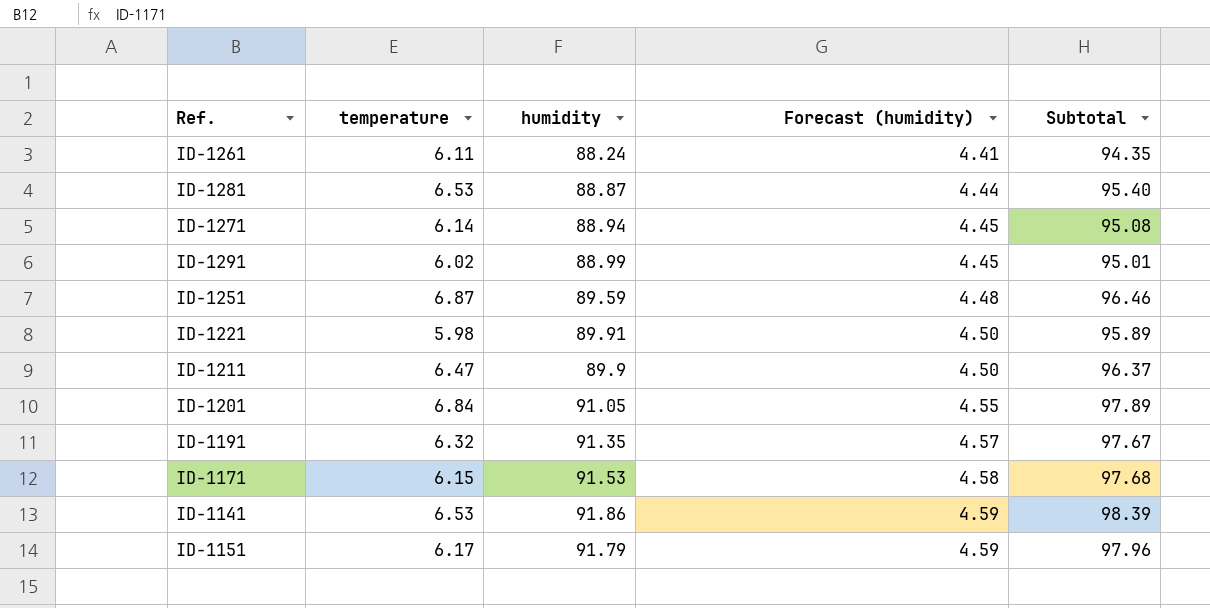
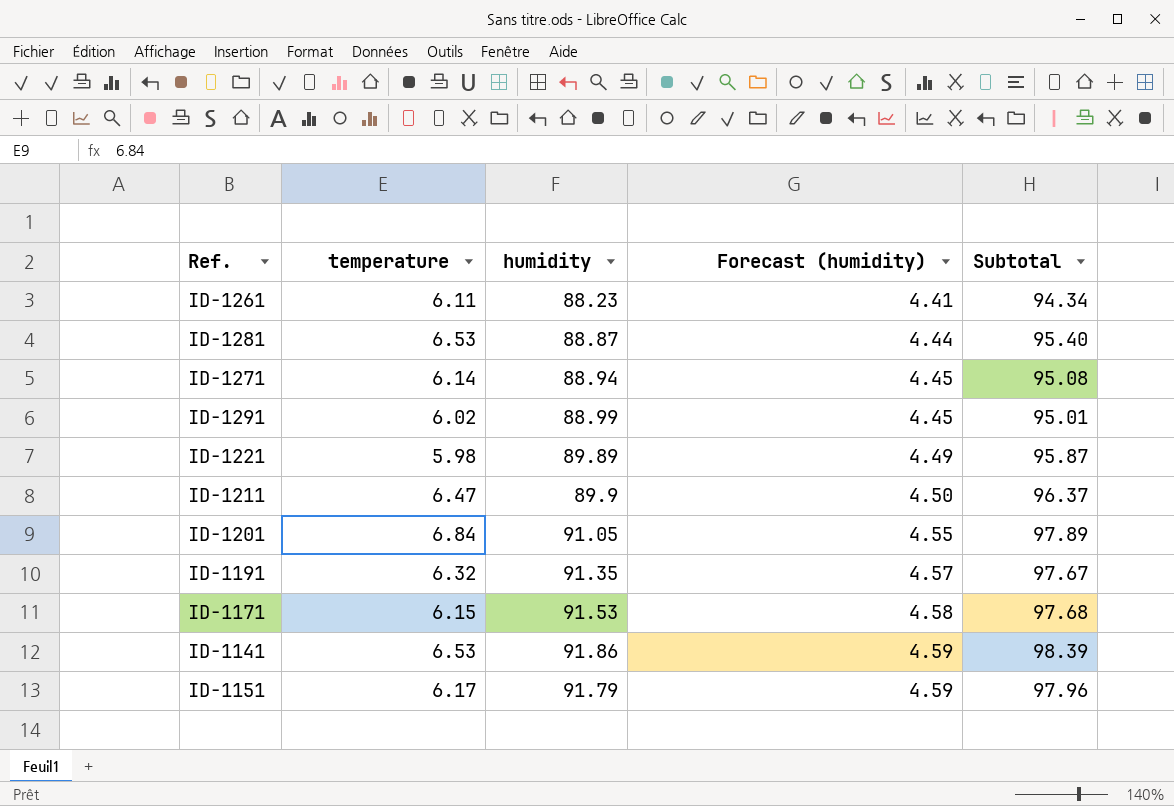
row ID-1251: 6.87 | 89.59 | 4.48 | 96.46 -> none
ID-1261 | humidity: 88.24 -> 88.23
ID-1261 | Subtotal: 94.35 -> 94.34
ID-1221 | humidity: 89.91 -> 89.89
ID-1221 | Forecast (humidity): 4.50 -> 4.49
ID-1221 | Subtotal: 95.89 -> 95.87

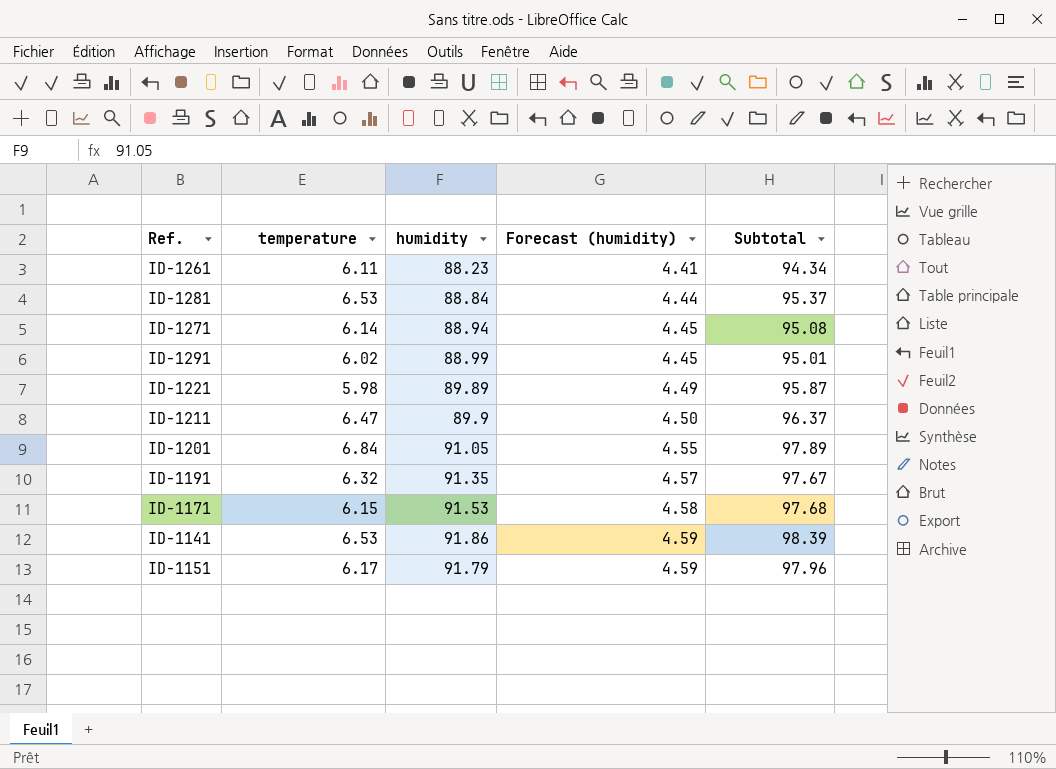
ID-1281 | humidity: 88.87 -> 88.84
ID-1281 | Subtotal: 95.40 -> 95.37

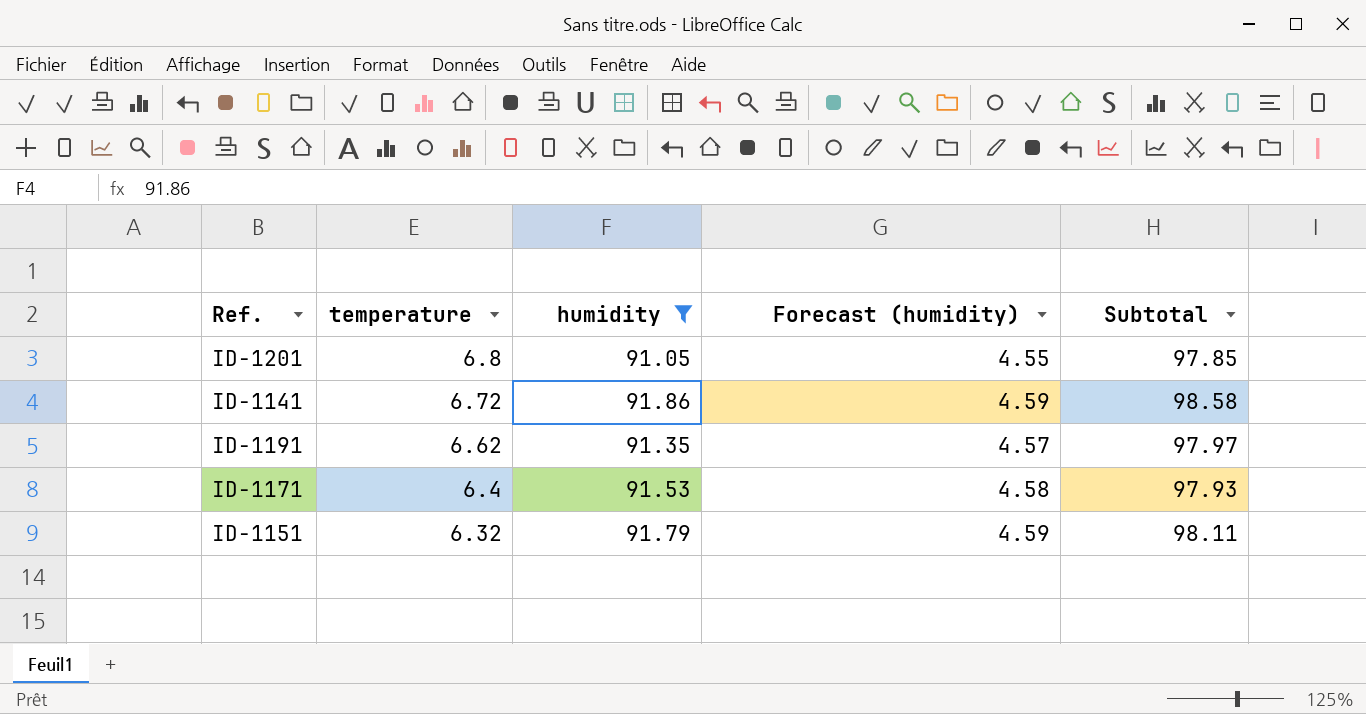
filter: none -> humidity >= 91.05
row order: Forecast (humidity) ascending -> temperature descending
ID-1201 | temperature: 6.84 -> 6.8
ID-1201 | Subtotal: 97.89 -> 97.85
ID-1141 | temperature: 6.53 -> 6.72
ID-1141 | Subtotal: 98.39 -> 98.58
ID-1191 | temperature: 6.32 -> 6.62
ID-1191 | Subtotal: 97.67 -> 97.97
ID-1171 | temperature: 6.15 -> 6.4
ID-1171 | Subtotal: 97.68 -> 97.93
ID-1151 | temperature: 6.17 -> 6.32
ID-1151 | Subtotal: 97.96 -> 98.11

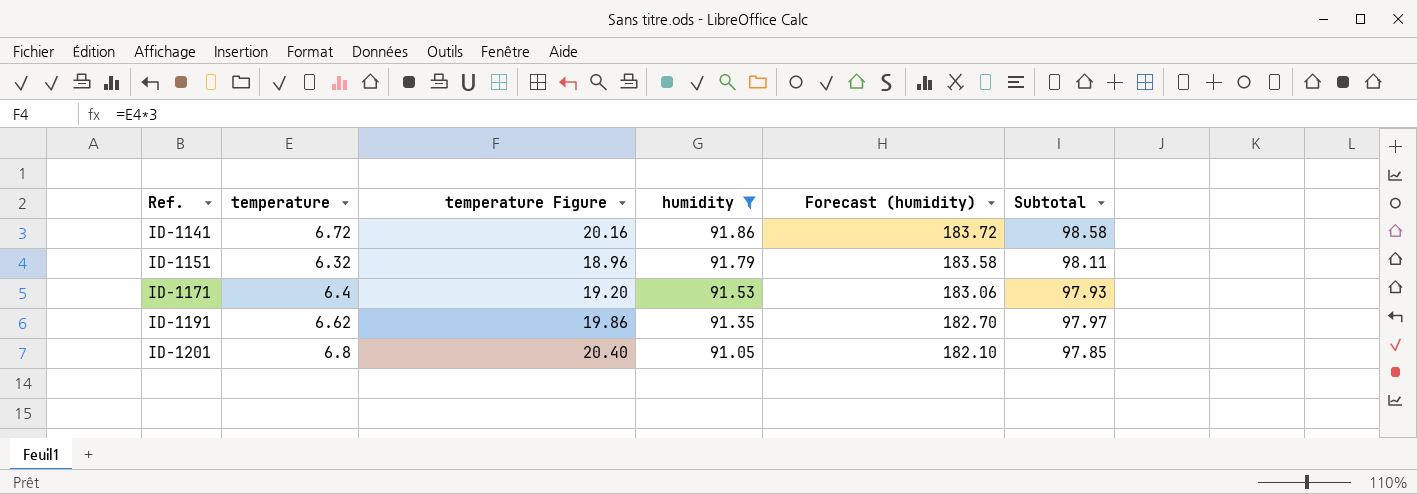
row order: temperature descending -> Ref. ascending
column temperature Figure | formula: none -> [temperature] * 3
column Forecast (humidity) | formula: [humidity] * 0.05 -> [humidity] * 2

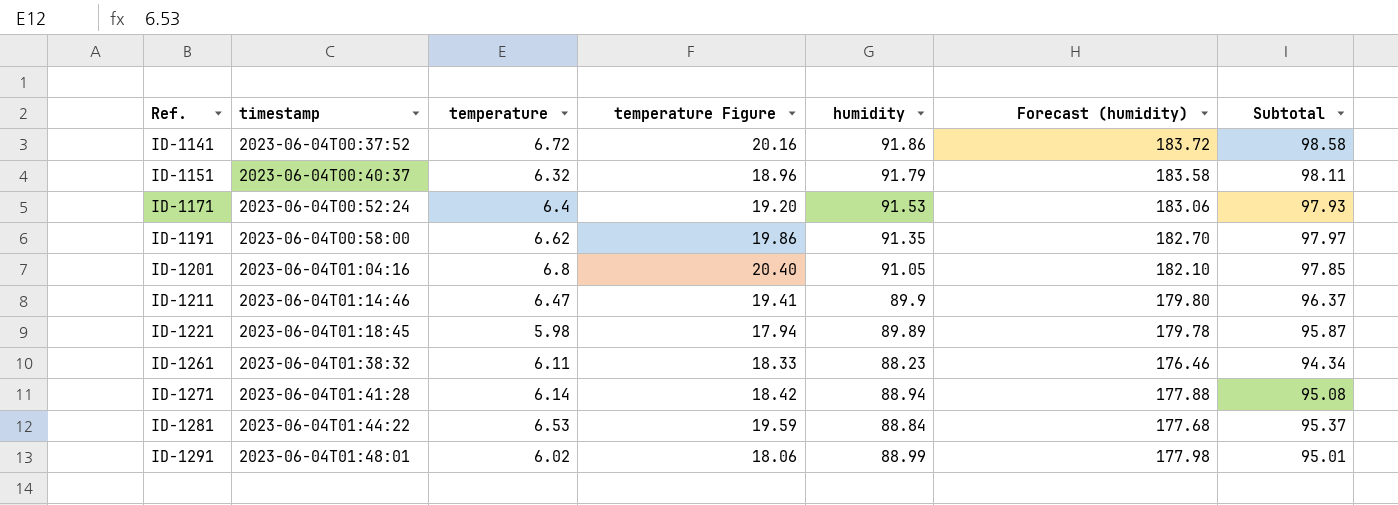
filter: humidity >= 91.05 -> none
column timestamp | position: none -> 2

